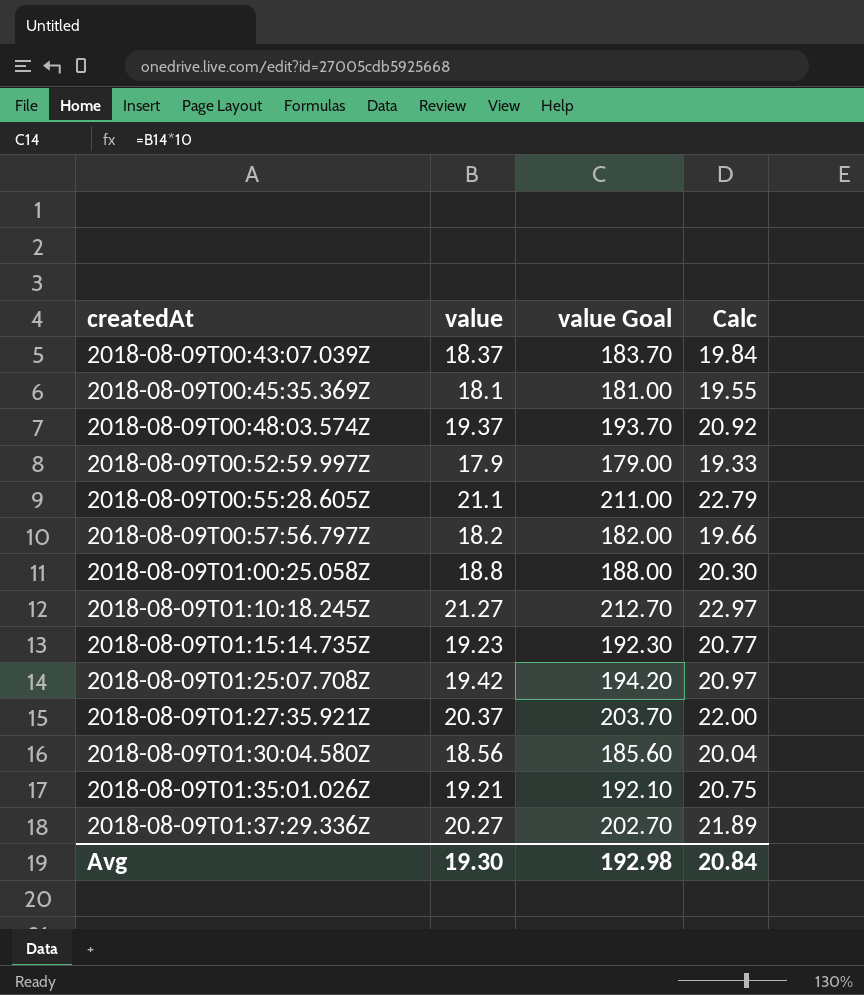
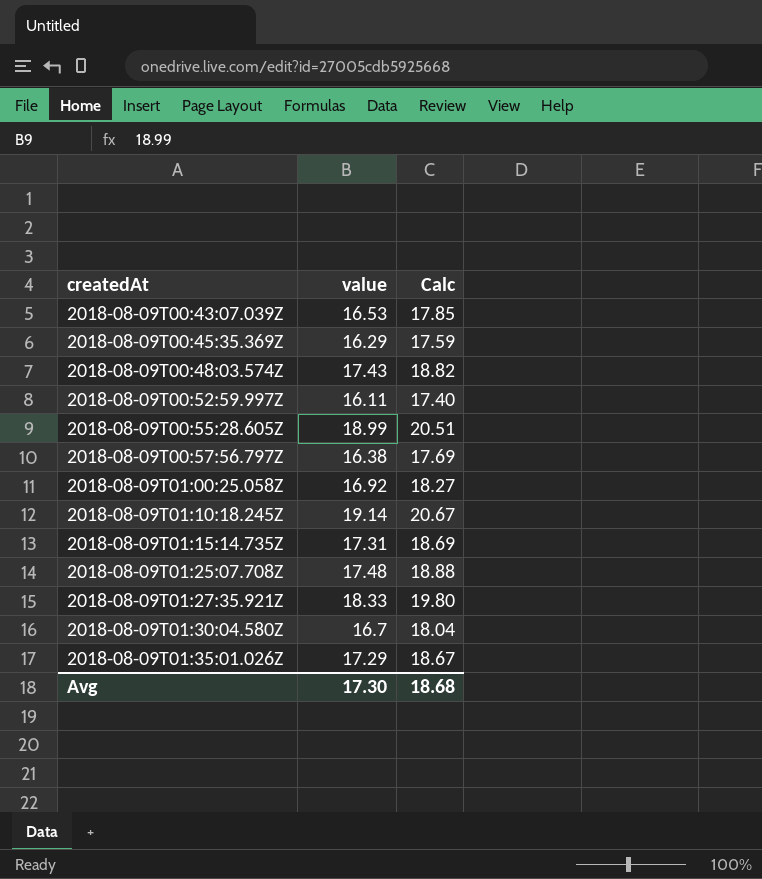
column value Goal | formula: [value] * 10 -> none
row 2018-08-09T01:37:29.336Z: 20.27 | 202.70 | 21.89 -> none
2018-08-09T00:43:07.039Z | value: 18.37 -> 16.53
2018-08-09T00:43:07.039Z | Calc: 19.84 -> 17.85
2018-08-09T00:45:35.369Z | value: 18.1 -> 16.29
2018-08-09T00:45:35.369Z | Calc: 19.55 -> 17.59
2018-08-09T00:48:03.574Z | value: 19.37 -> 17.43
2018-08-09T00:48:03.574Z | Calc: 20.92 -> 18.82
2018-08-09T00:52:59.997Z | value: 17.9 -> 16.11
2018-08-09T00:52:59.997Z | Calc: 19.33 -> 17.40
2018-08-09T00:55:28.605Z | value: 21.1 -> 18.99
2018-08-09T00:55:28.605Z | Calc: 22.79 -> 20.51
2018-08-09T00:57:56.797Z | value: 18.2 -> 16.38
2018-08-09T00:57:56.797Z | Calc: 19.66 -> 17.69
2018-08-09T01:00:25.058Z | value: 18.8 -> 16.92
2018-08-09T01:00:25.058Z | Calc: 20.30 -> 18.27
2018-08-09T01:10:18.245Z | value: 21.27 -> 19.14
2018-08-09T01:10:18.245Z | Calc: 22.97 -> 20.67
2018-08-09T01:15:14.735Z | value: 19.23 -> 17.31
2018-08-09T01:15:14.735Z | Calc: 20.77 -> 18.69
2018-08-09T01:25:07.708Z | value: 19.42 -> 17.48
2018-08-09T01:25:07.708Z | Calc: 20.97 -> 18.88
2018-08-09T01:27:35.921Z | value: 20.37 -> 18.33
2018-08-09T01:27:35.921Z | Calc: 22.00 -> 19.80
2018-08-09T01:30:04.580Z | value: 18.56 -> 16.7
2018-08-09T01:30:04.580Z | Calc: 20.04 -> 18.04
2018-08-09T01:35:01.026Z | value: 19.21 -> 17.29
2018-08-09T01:35:01.026Z | Calc: 20.75 -> 18.67
Avg | value: 19.30 -> 17.30
Avg | Calc: 20.84 -> 18.68

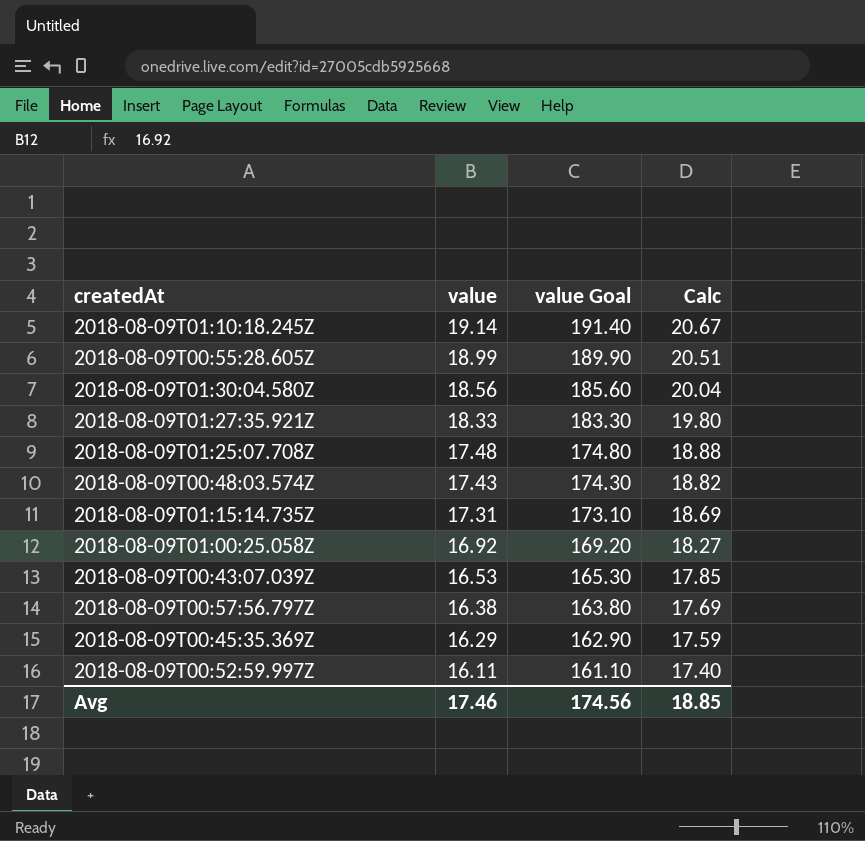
row order: createdAt ascending -> value descending
column value Goal | formula: none -> [value] * 10
row 2018-08-09T01:35:01.026Z: 17.29 | 18.67 -> none
2018-08-09T01:30:04.580Z | value: 16.7 -> 18.56
2018-08-09T01:30:04.580Z | Calc: 18.04 -> 20.04
Avg | value: 17.30 -> 17.46
Avg | Calc: 18.68 -> 18.85

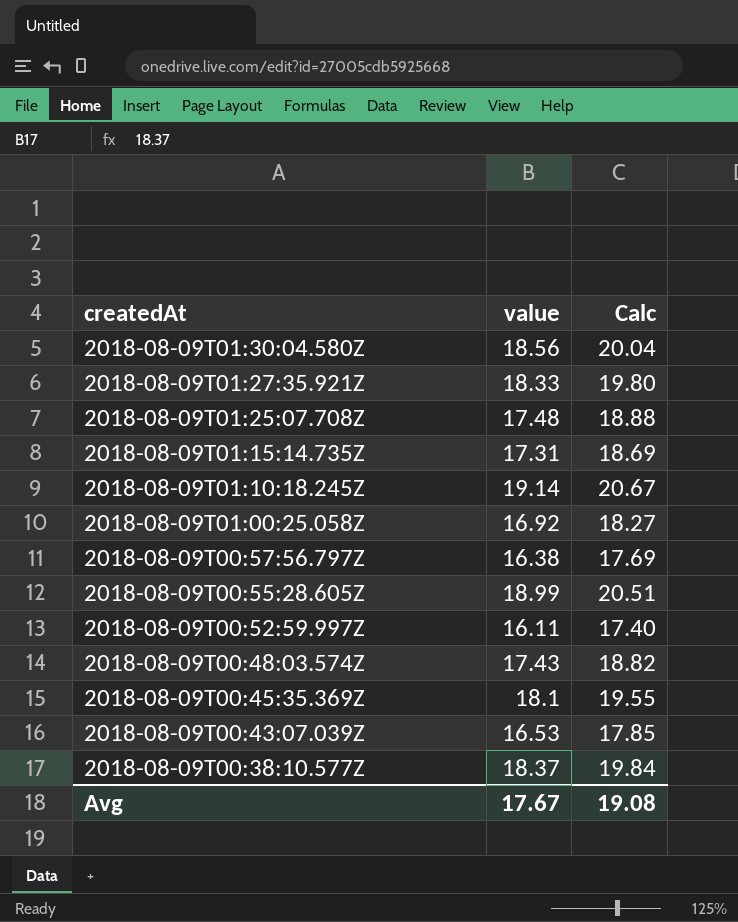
row order: value descending -> createdAt descending
column value Goal | formula: [value] * 10 -> none
2018-08-09T00:45:35.369Z | value: 16.29 -> 18.1
2018-08-09T00:45:35.369Z | Calc: 17.59 -> 19.55
row 2018-08-09T00:38:10.577Z: none -> 18.37 | 19.84
Avg | value: 17.46 -> 17.67
Avg | Calc: 18.85 -> 19.08

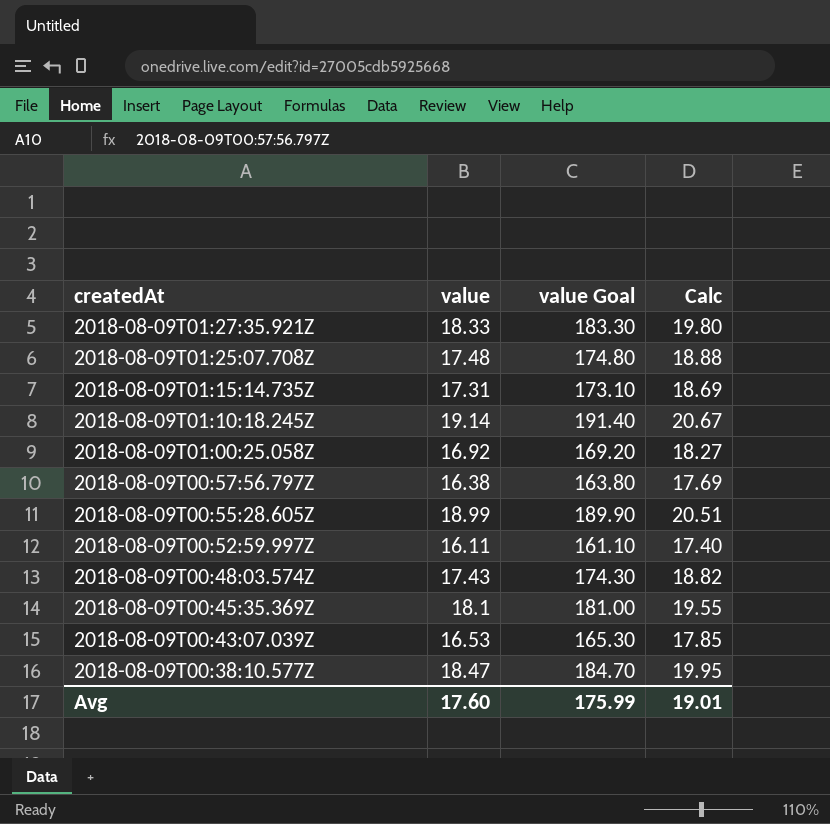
column value Goal | formula: none -> [value] * 10
row 2018-08-09T01:30:04.580Z: 18.56 | 20.04 -> none
2018-08-09T00:38:10.577Z | value: 18.37 -> 18.47
2018-08-09T00:38:10.577Z | Calc: 19.84 -> 19.95
Avg | value: 17.67 -> 17.60
Avg | Calc: 19.08 -> 19.01

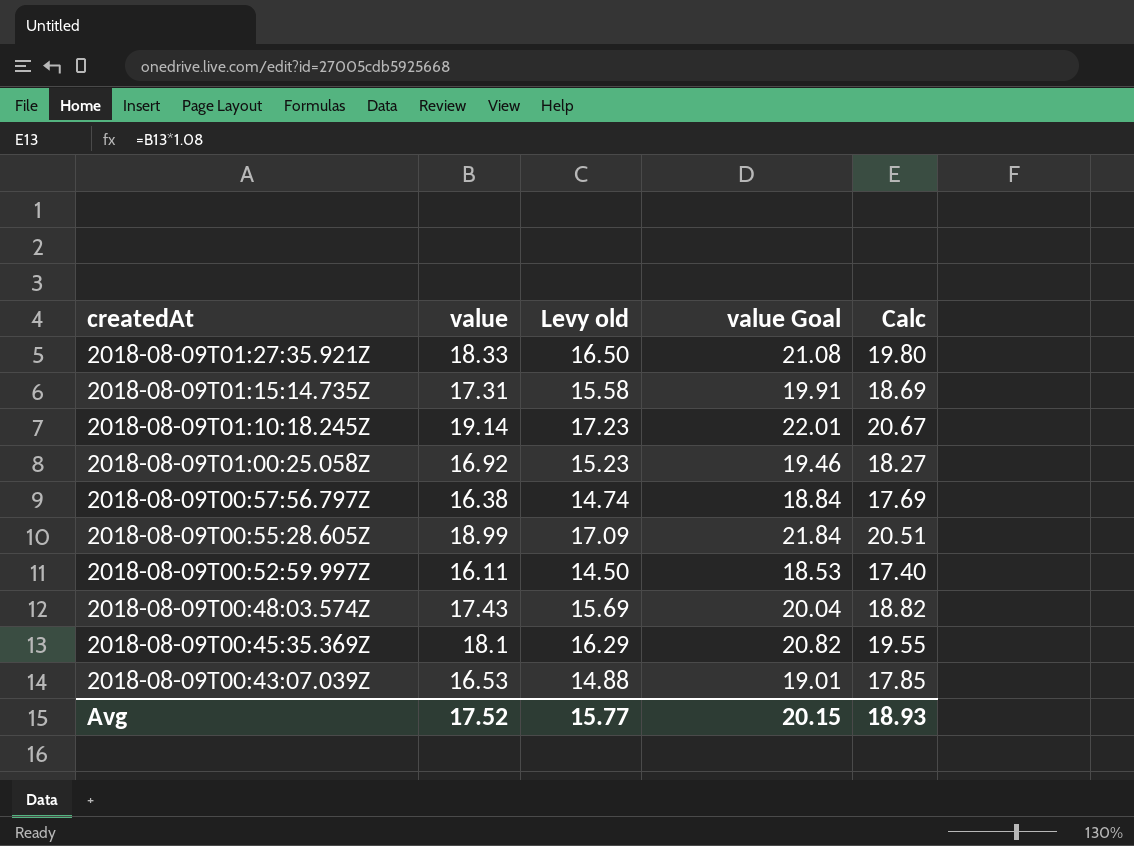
column Levy old | formula: none -> [value] * 0.9
column value Goal | formula: [value] * 10 -> [value] * 1.15
row 2018-08-09T01:25:07.708Z: 17.48 | 174.80 | 18.88 -> none
row 2018-08-09T00:38:10.577Z: 18.47 | 184.70 | 19.95 -> none
Avg | value: 17.60 -> 17.52
Avg | value Goal: 175.99 -> 20.15
Avg | Calc: 19.01 -> 18.93

